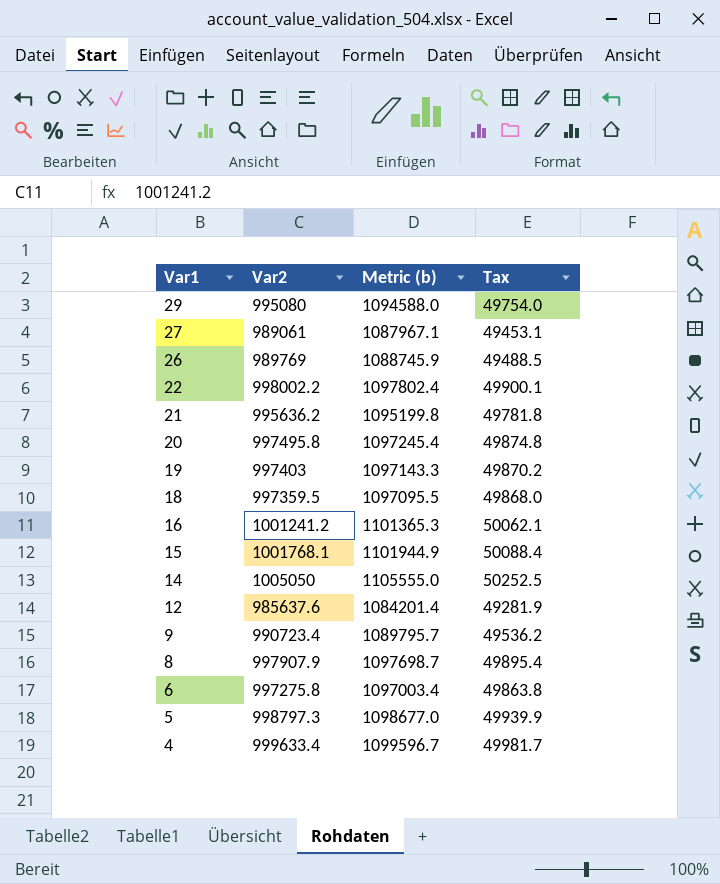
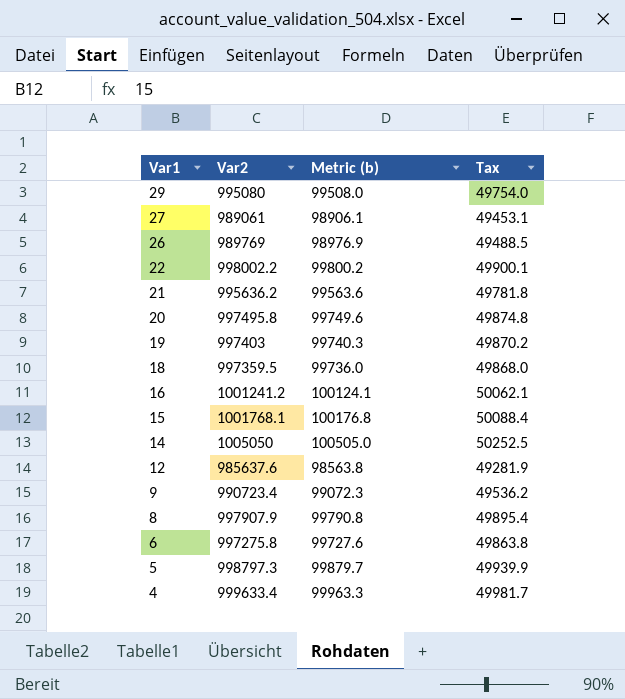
column Metric (b) | formula: [Var2] * 1.1 -> [Var2] * 0.1

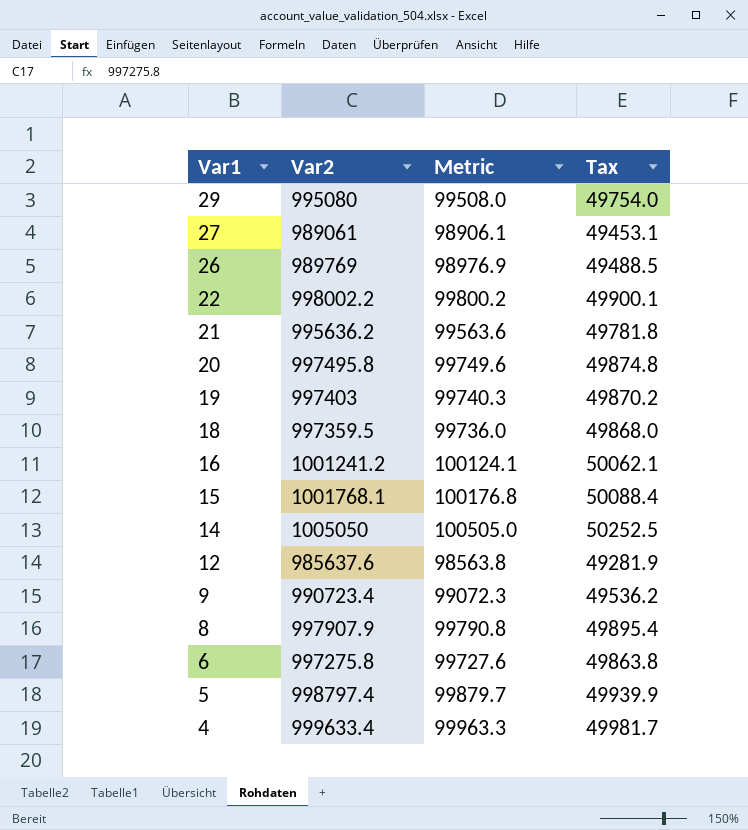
column name: Metric (b) -> Metric
5 | Var2: 998797.3 -> 998797.4

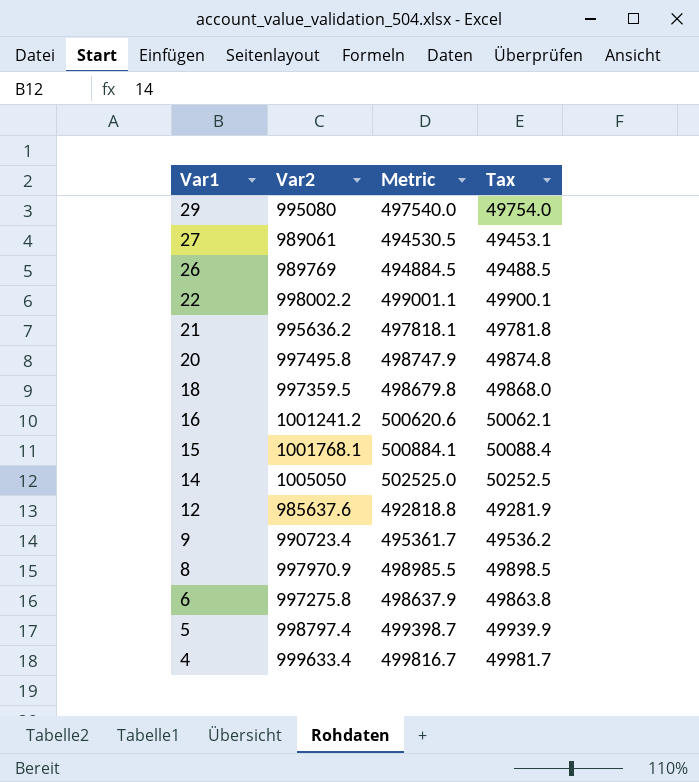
column Metric | formula: [Var2] * 0.1 -> [Var2] * 0.5
row 19: 997403 | 99740.3 | 49870.2 -> none
8 | Var2: 997907.9 -> 997970.9
8 | Tax: 49895.4 -> 49898.5

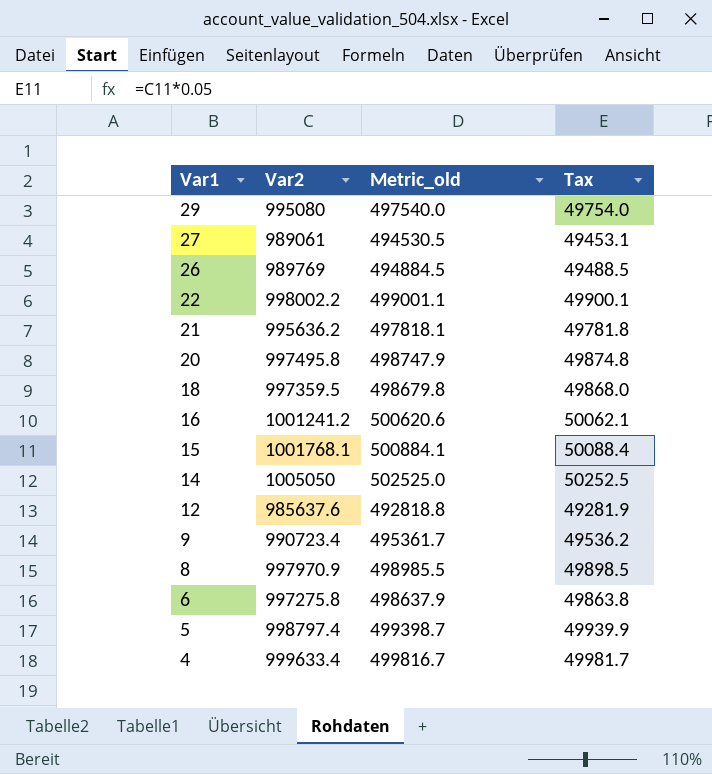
column name: Metric -> Metric_old

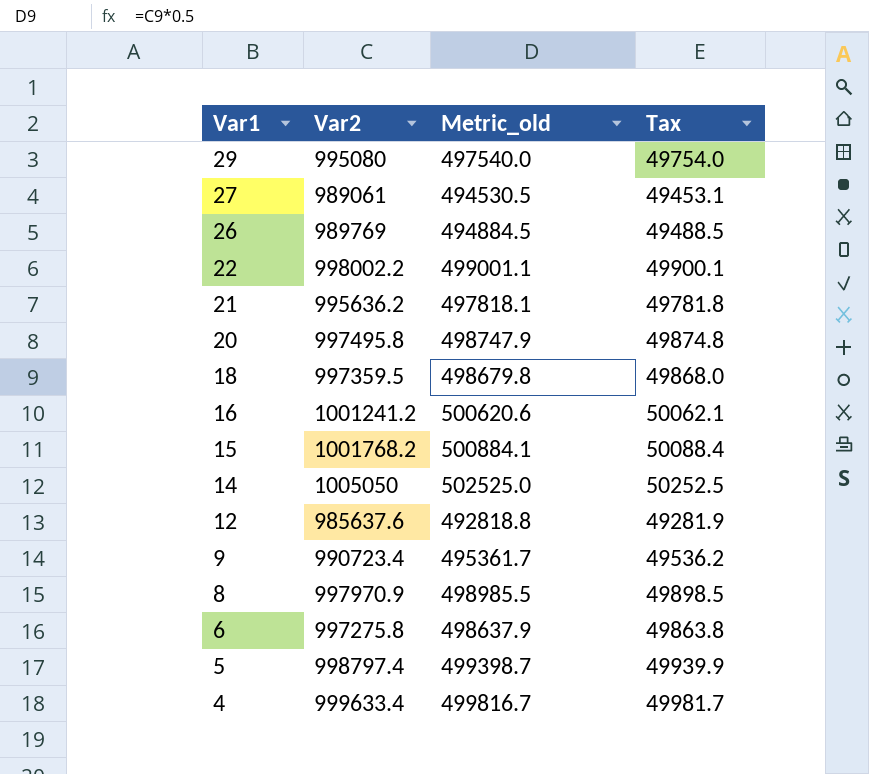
15 | Var2: 1001768.1 -> 1001768.2

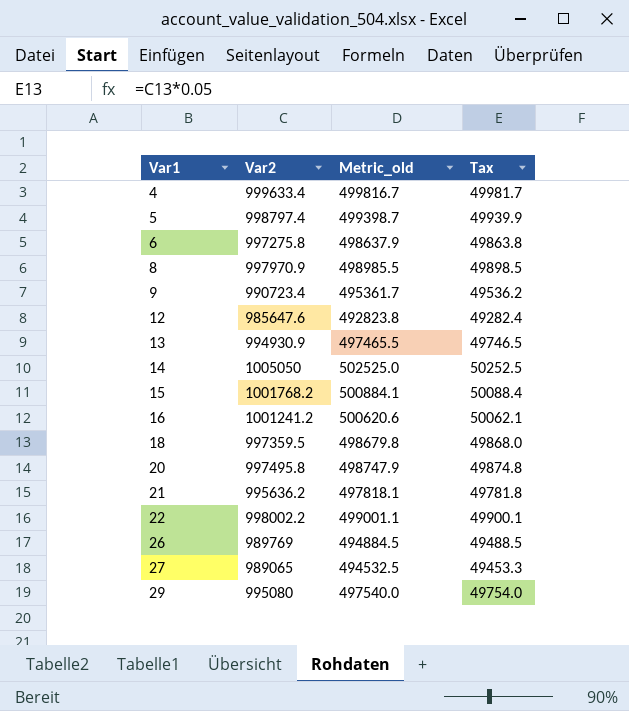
row order: Var1 descending -> Var1 ascending
12 | Var2: 985637.6 -> 985647.6
12 | Metric_old: 492818.8 -> 492823.8
12 | Tax: 49281.9 -> 49282.4
row 13: none -> 994930.9 | 497465.5 | 49746.5
27 | Var2: 989061 -> 989065
27 | Metric_old: 494530.5 -> 494532.5
27 | Tax: 49453.1 -> 49453.3

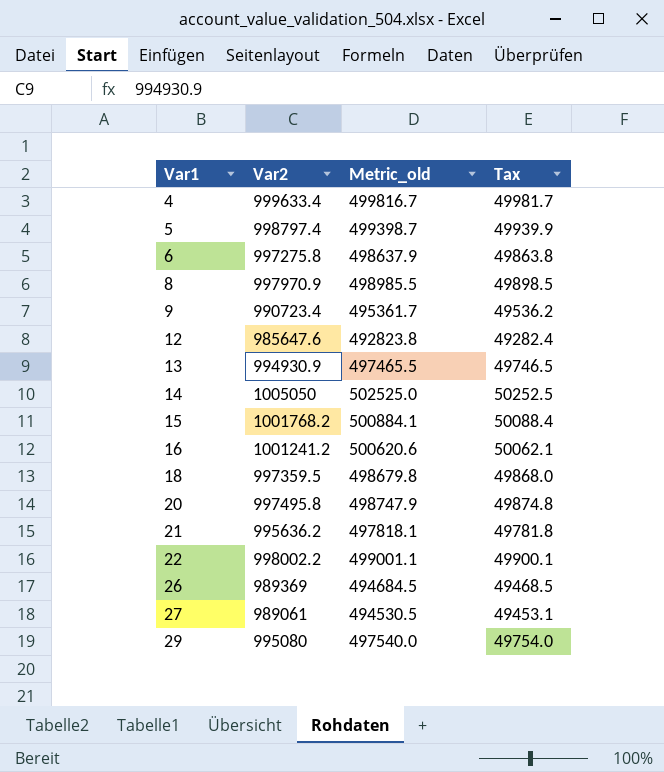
26 | Var2: 989769 -> 989369
26 | Metric_old: 494884.5 -> 494684.5
26 | Tax: 49488.5 -> 49468.5
27 | Var2: 989065 -> 989061
27 | Metric_old: 494532.5 -> 494530.5
27 | Tax: 49453.3 -> 49453.1

